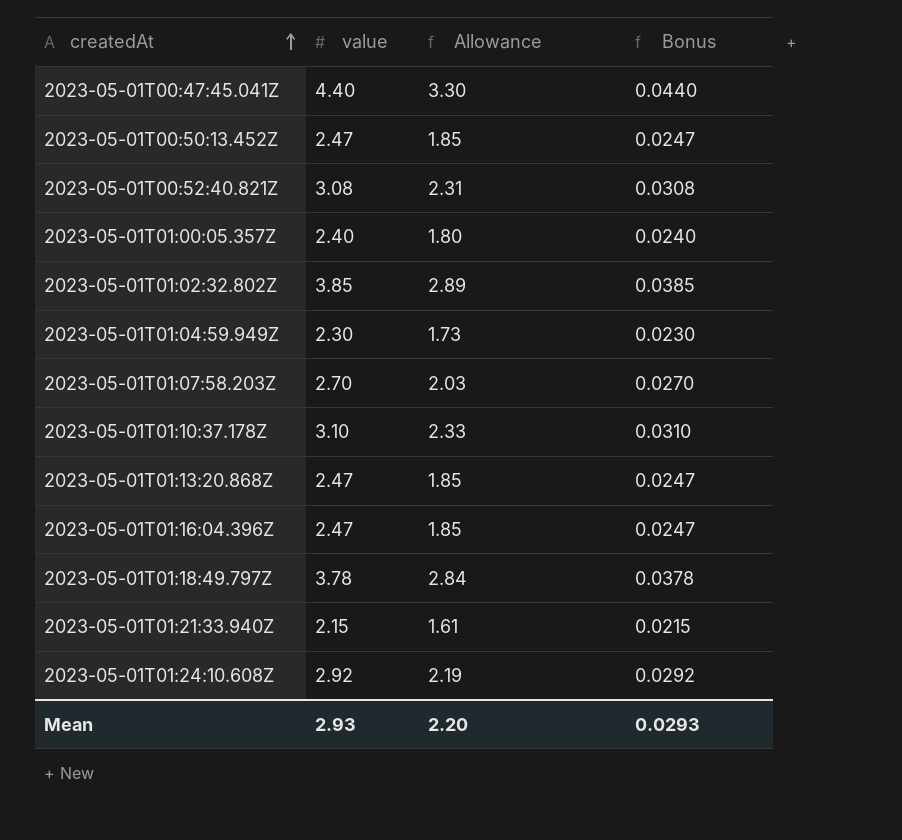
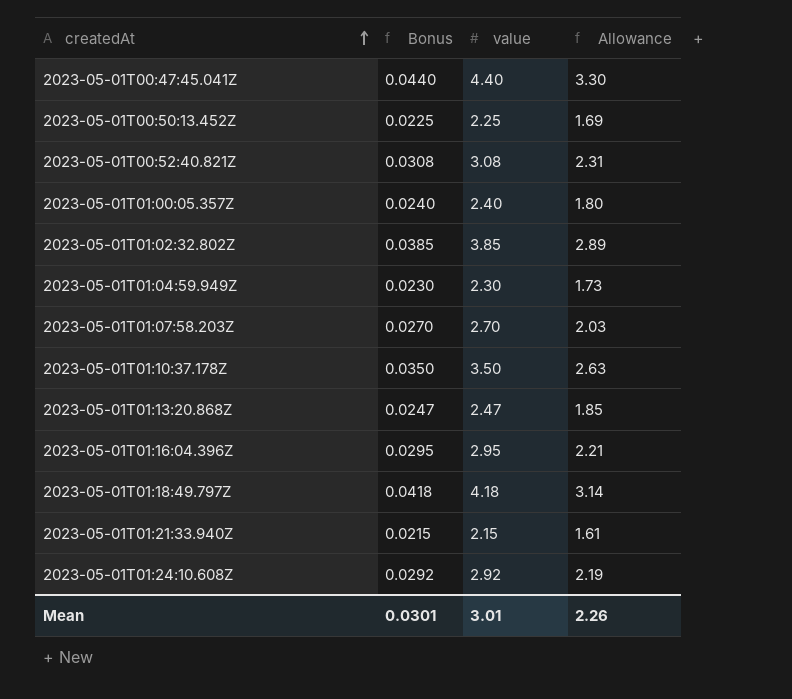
column Bonus | position: 4 -> 2
2023-05-01T00:50:13.452Z | Bonus: 0.0247 -> 0.0225
2023-05-01T00:50:13.452Z | value: 2.47 -> 2.25
2023-05-01T00:50:13.452Z | Allowance: 1.85 -> 1.69
2023-05-01T01:10:37.178Z | Bonus: 0.0310 -> 0.0350
2023-05-01T01:10:37.178Z | value: 3.10 -> 3.50
2023-05-01T01:10:37.178Z | Allowance: 2.33 -> 2.63
2023-05-01T01:16:04.396Z | Bonus: 0.0247 -> 0.0295
2023-05-01T01:16:04.396Z | value: 2.47 -> 2.95
2023-05-01T01:16:04.396Z | Allowance: 1.85 -> 2.21
2023-05-01T01:18:49.797Z | Bonus: 0.0378 -> 0.0418
2023-05-01T01:18:49.797Z | value: 3.78 -> 4.18
2023-05-01T01:18:49.797Z | Allowance: 2.84 -> 3.14
Mean | Bonus: 0.0293 -> 0.0301
Mean | value: 2.93 -> 3.01
Mean | Allowance: 2.20 -> 2.26

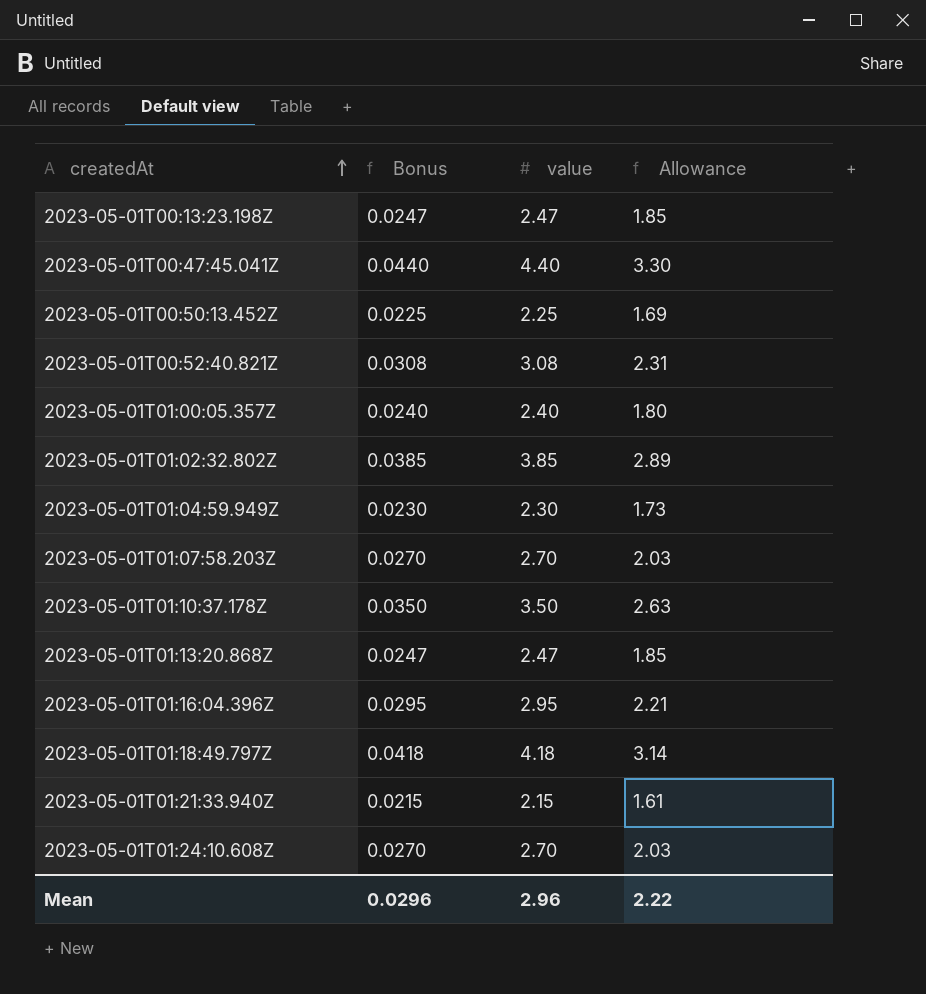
row 2023-05-01T00:13:23.198Z: none -> 0.0247 | 2.47 | 1.85
2023-05-01T01:24:10.608Z | Bonus: 0.0292 -> 0.0270
2023-05-01T01:24:10.608Z | value: 2.92 -> 2.70
2023-05-01T01:24:10.608Z | Allowance: 2.19 -> 2.03
Mean | Bonus: 0.0301 -> 0.0296
Mean | value: 3.01 -> 2.96
Mean | Allowance: 2.26 -> 2.22

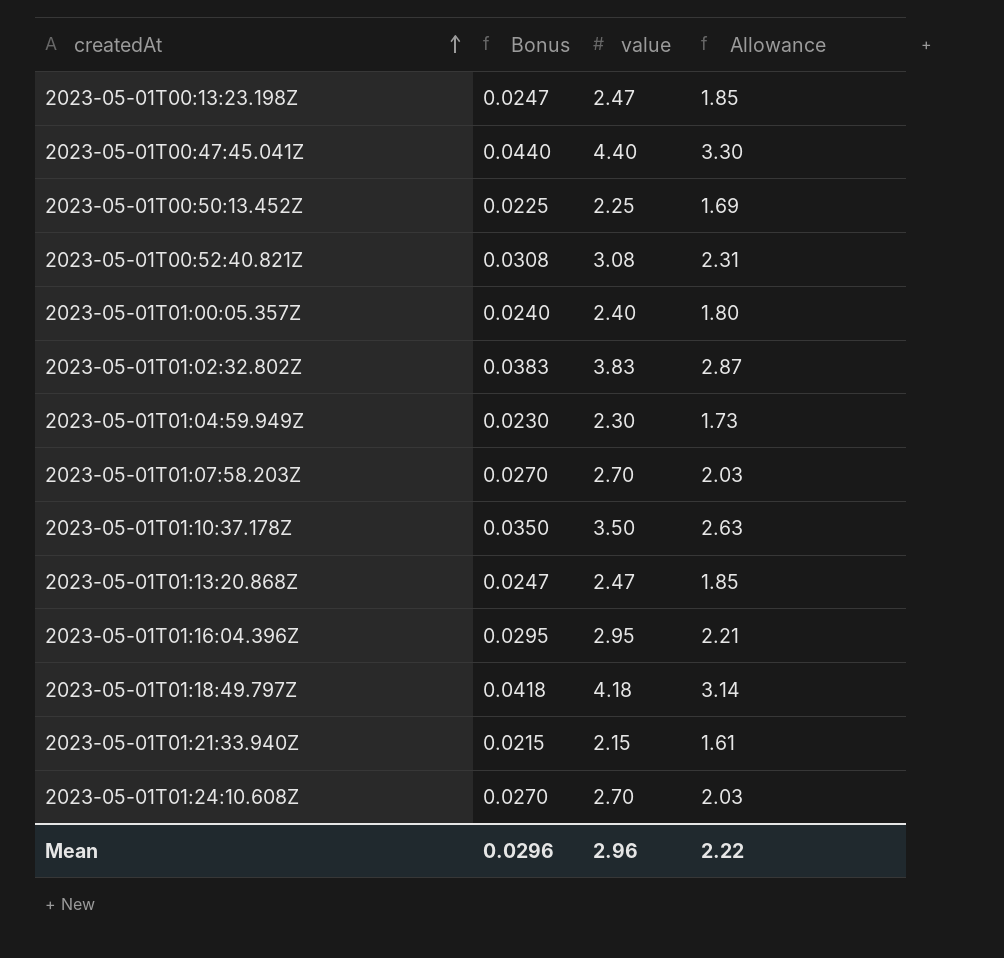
2023-05-01T01:02:32.802Z | Bonus: 0.0385 -> 0.0383
2023-05-01T01:02:32.802Z | value: 3.85 -> 3.83
2023-05-01T01:02:32.802Z | Allowance: 2.89 -> 2.87

